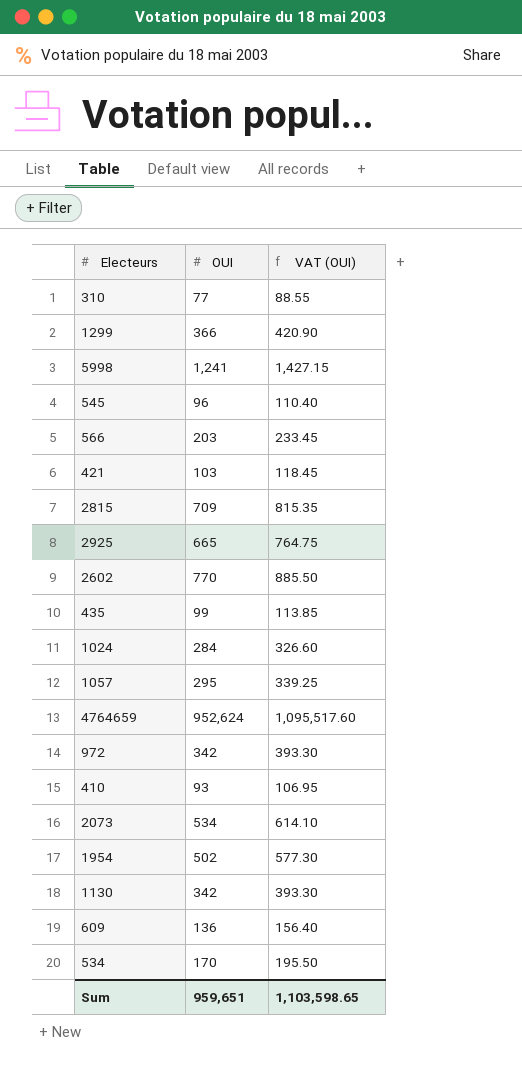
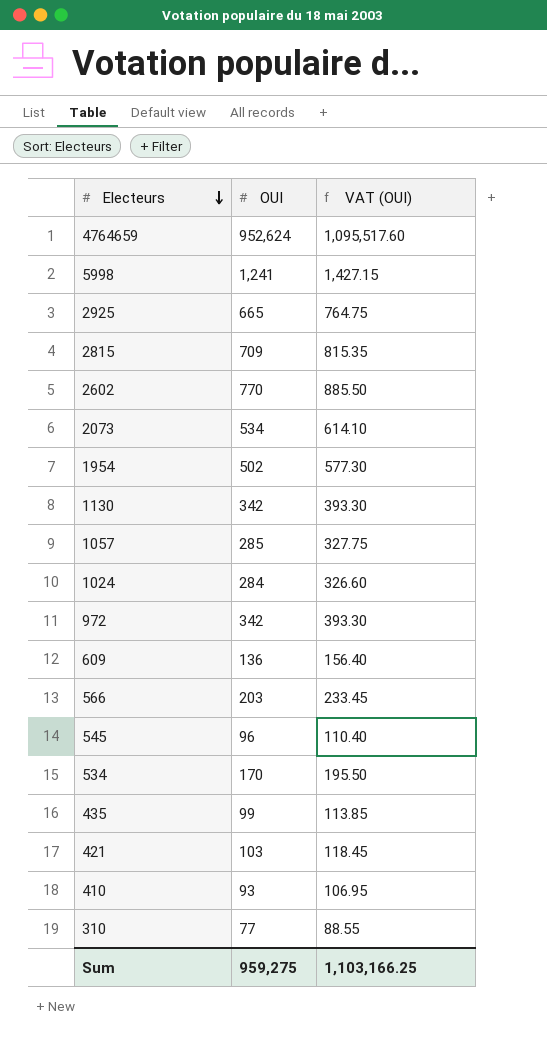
row order: none -> Electeurs descending
row 1299: 366 | 420.90 -> none
1057 | OUI: 295 -> 285
1057 | VAT (OUI): 339.25 -> 327.75
Sum | OUI: 959,651 -> 959,275
Sum | VAT (OUI): 1,103,598.65 -> 1,103,166.25

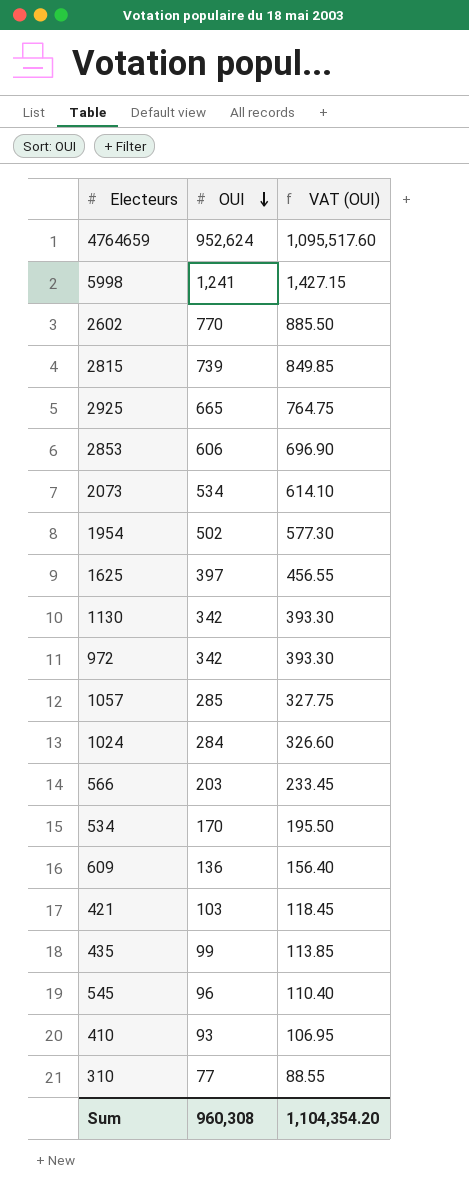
row order: Electeurs descending -> OUI descending
2815 | OUI: 709 -> 739
2815 | VAT (OUI): 815.35 -> 849.85
row 2853: none -> 606 | 696.90
row 1625: none -> 397 | 456.55
Sum | OUI: 959,275 -> 960,308
Sum | VAT (OUI): 1,103,166.25 -> 1,104,354.20

